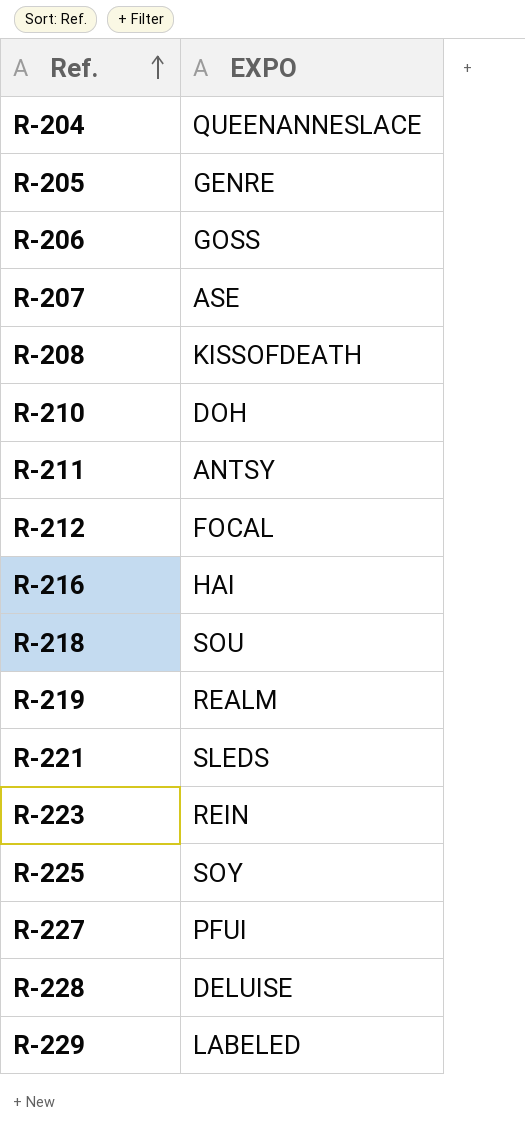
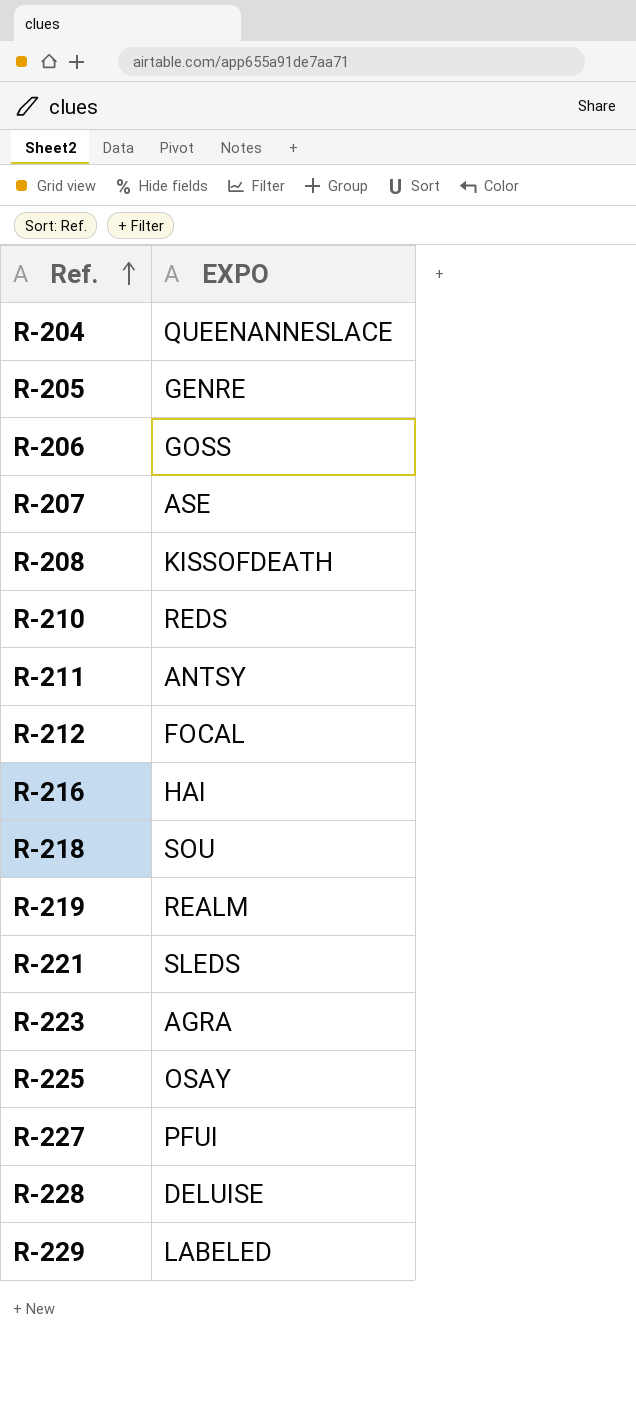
R-210 | EXPO: DOH -> REDS
R-223 | EXPO: REIN -> AGRA
R-225 | EXPO: SOY -> OSAY

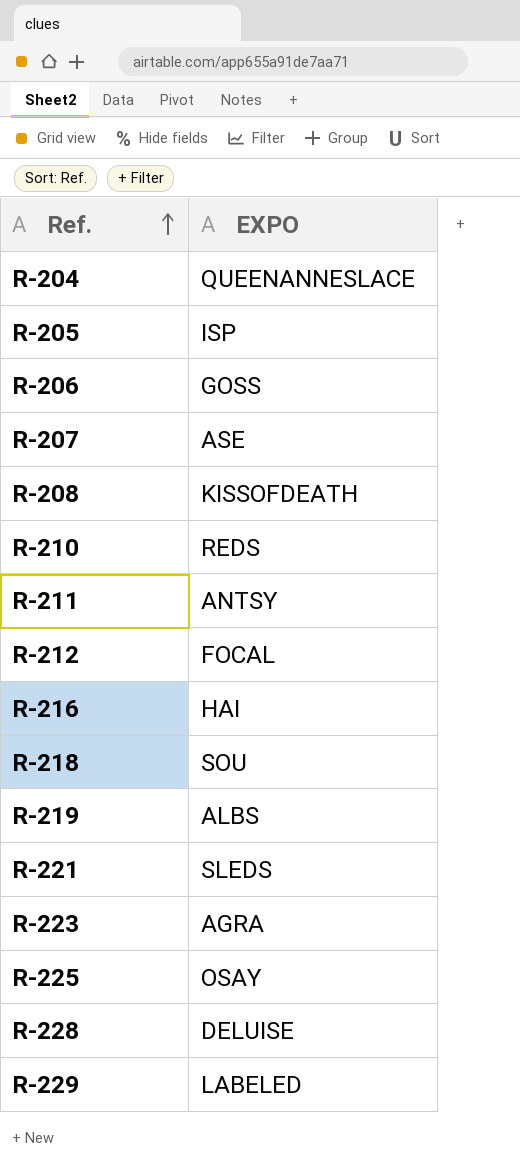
row R-227: PFUI -> none
R-205 | EXPO: GENRE -> ISP
R-219 | EXPO: REALM -> ALBS

